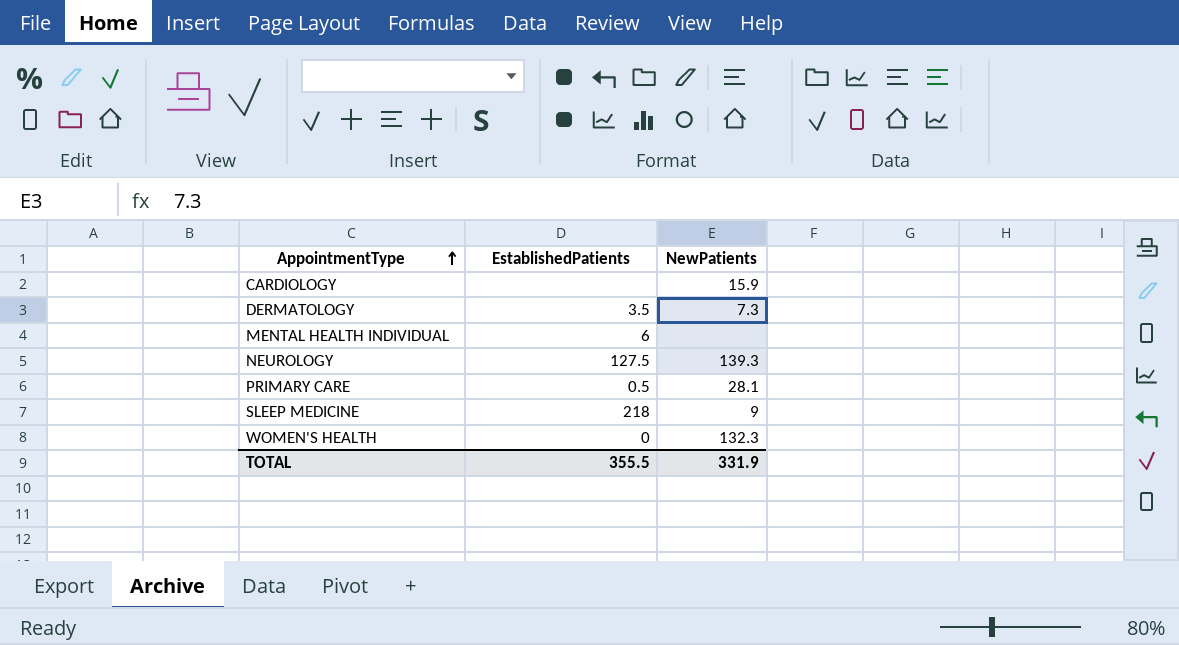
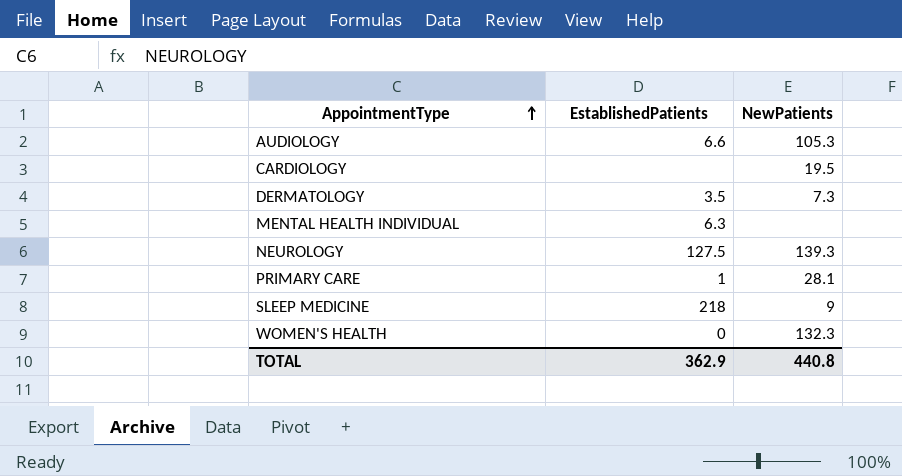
row AUDIOLOGY: none -> 6.6 | 105.3
CARDIOLOGY | NewPatients: 15.9 -> 19.5
MENTAL HEALTH INDIVIDUAL | EstablishedPatients: 6 -> 6.3
PRIMARY CARE | EstablishedPatients: 0.5 -> 1
TOTAL | EstablishedPatients: 355.5 -> 362.9
TOTAL | NewPatients: 331.9 -> 440.8

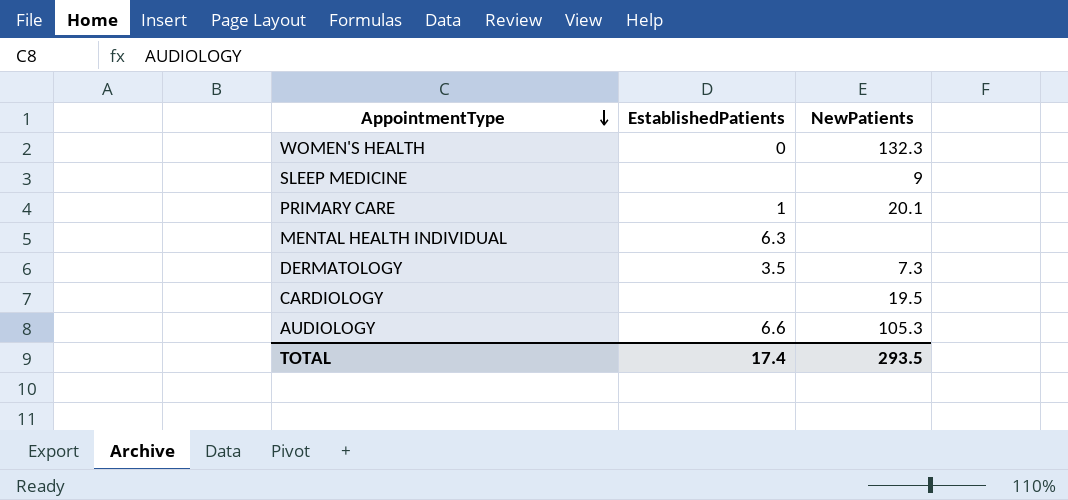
row order: AppointmentType ascending -> AppointmentType descending
row NEUROLOGY: 127.5 | 139.3 -> none
SLEEP MEDICINE | EstablishedPatients: 218 -> none
PRIMARY CARE | NewPatients: 28.1 -> 20.1
TOTAL | EstablishedPatients: 362.9 -> 17.4
TOTAL | NewPatients: 440.8 -> 293.5

